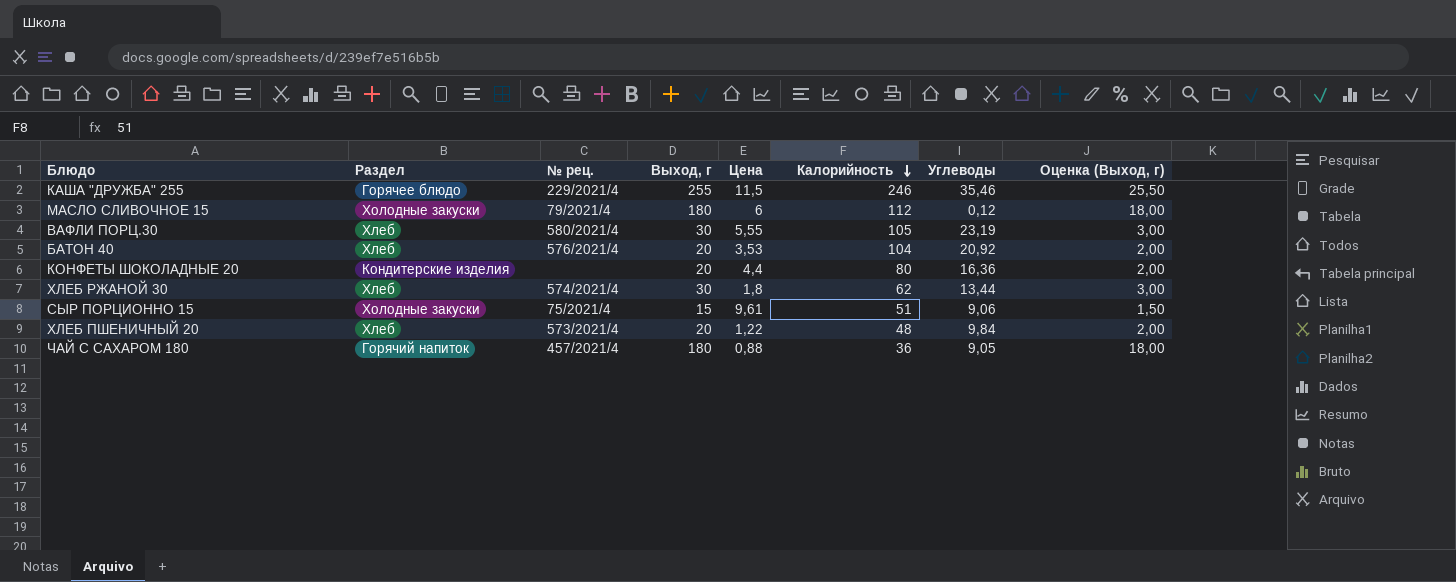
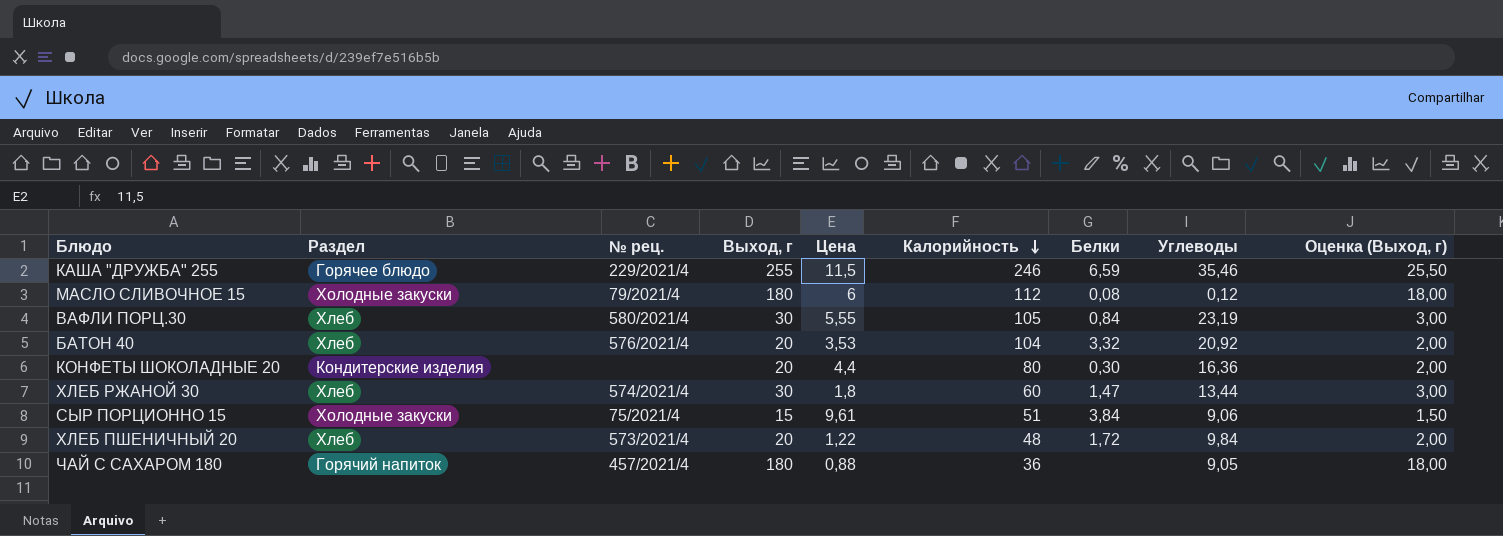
column Белки | position: none -> 7
ХЛЕБ РЖАНОЙ 30 | Калорийность: 62 -> 60

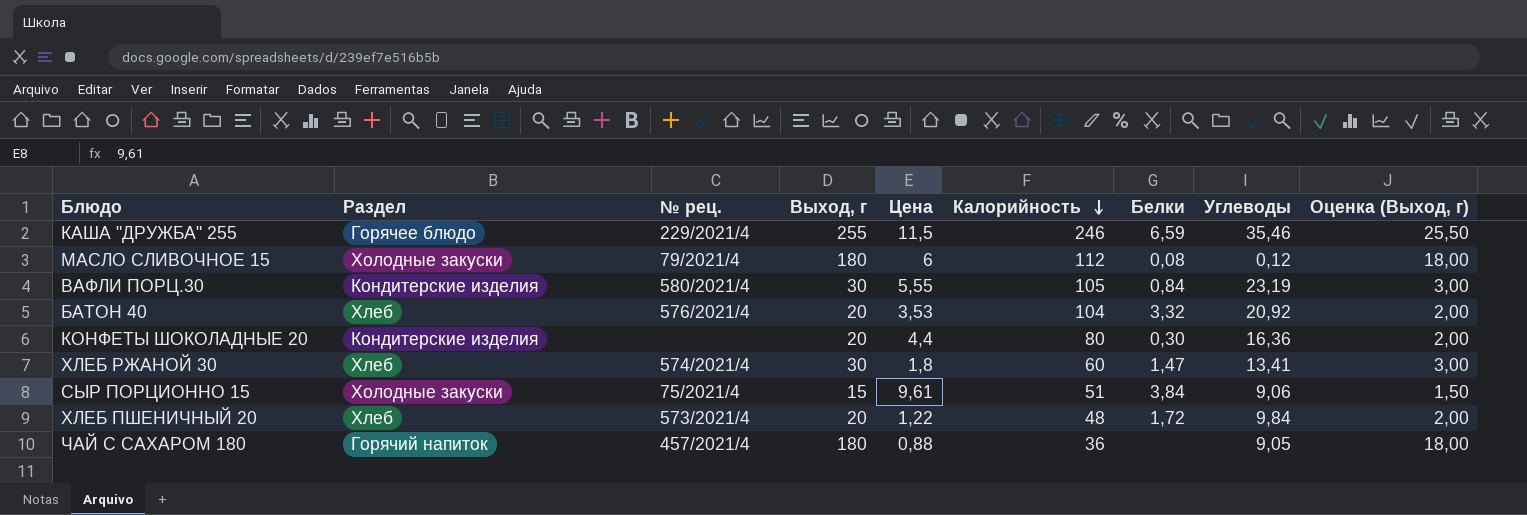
ВАФЛИ ПОРЦ.30 | Раздел: Хлеб -> Кондитерские изделия
ХЛЕБ РЖАНОЙ 30 | Углеводы: 13,44 -> 13,41

